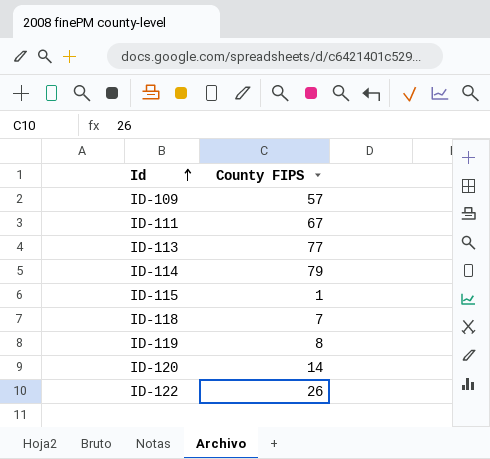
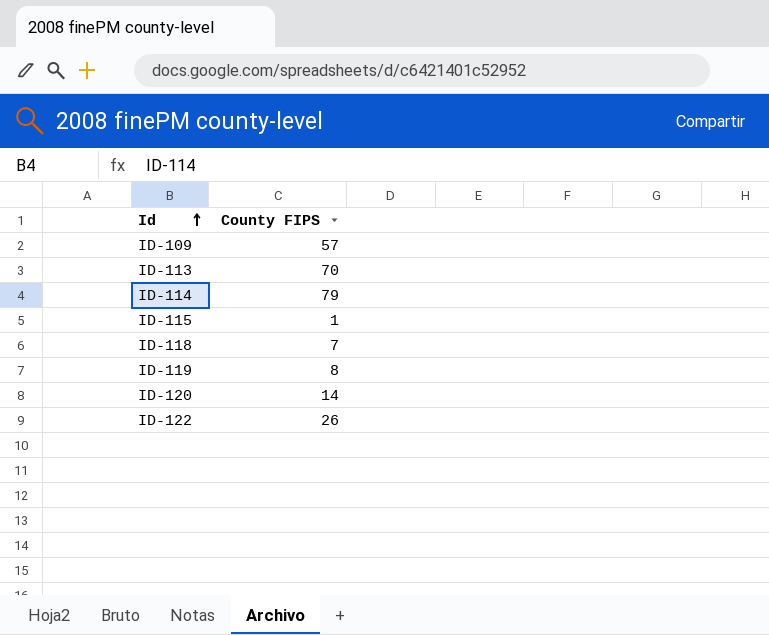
row ID-111: 67 -> none
ID-113 | County FIPS: 77 -> 70

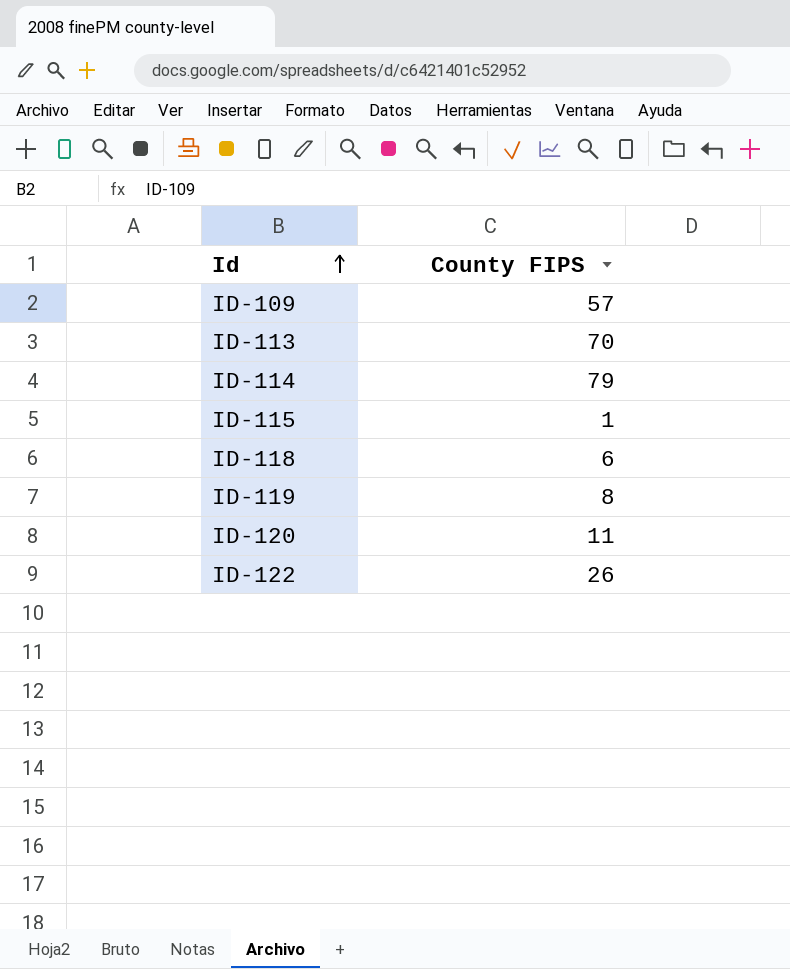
ID-118 | County FIPS: 7 -> 6
ID-120 | County FIPS: 14 -> 11

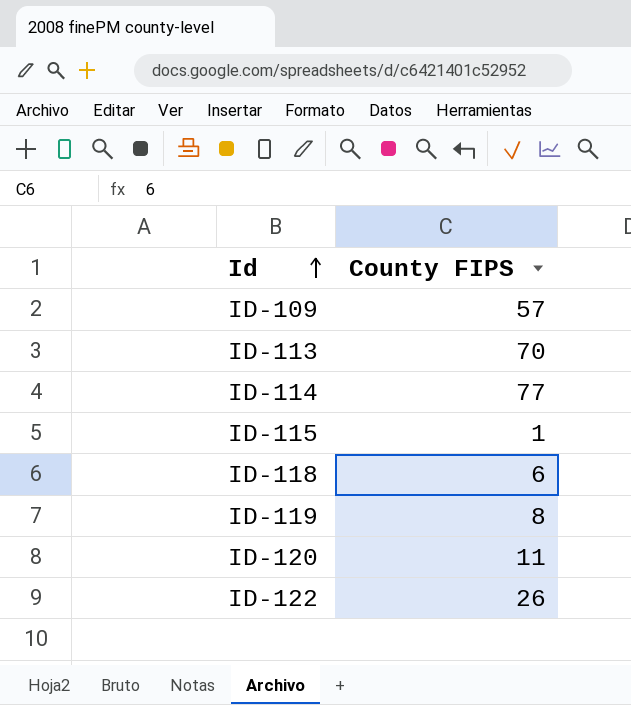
ID-114 | County FIPS: 79 -> 77

